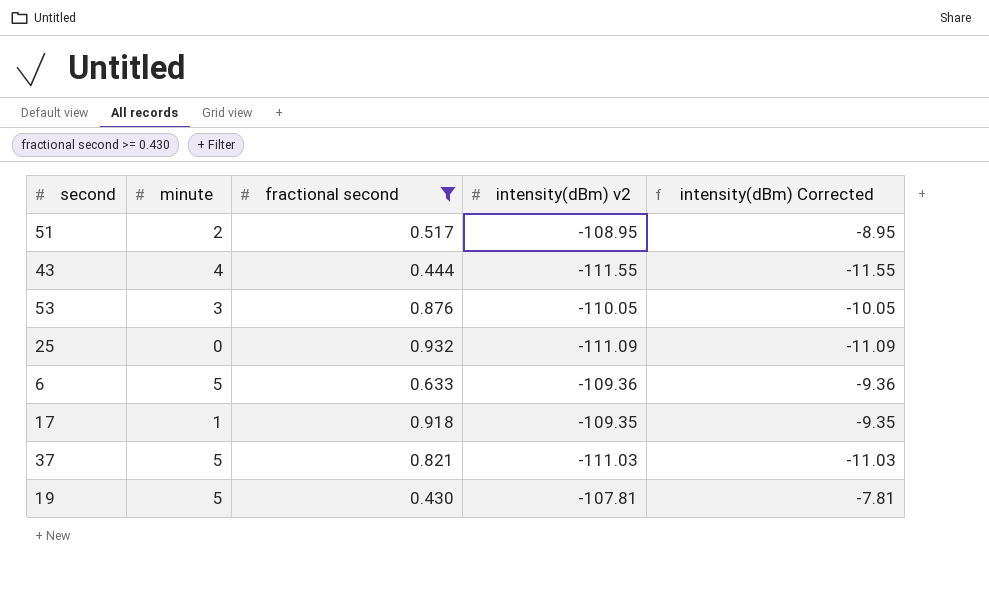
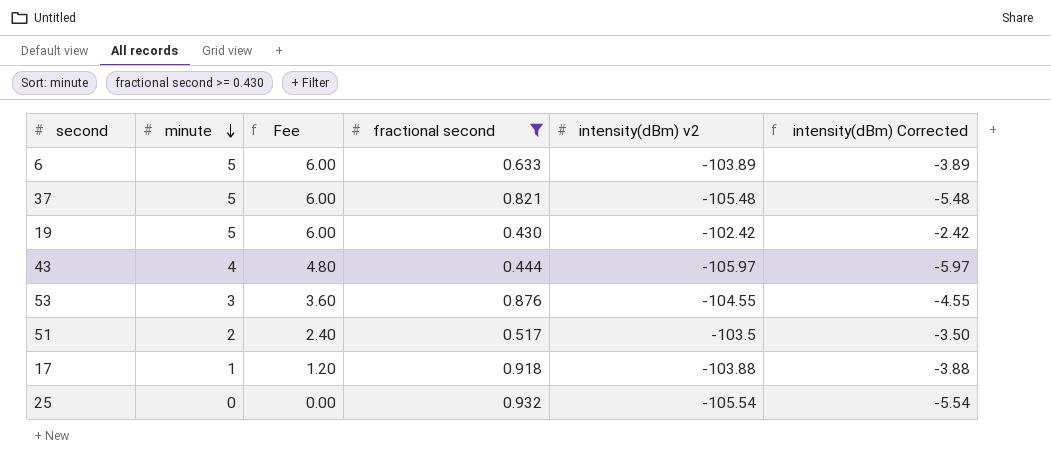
row order: none -> minute descending
column Fee | formula: none -> [minute] * 1.2
6 | intensity(dBm) v2: -109.36 -> -103.89
6 | intensity(dBm) Corrected: -9.36 -> -3.89
37 | intensity(dBm) v2: -111.03 -> -105.48
37 | intensity(dBm) Corrected: -11.03 -> -5.48
19 | intensity(dBm) v2: -107.81 -> -102.42
19 | intensity(dBm) Corrected: -7.81 -> -2.42
43 | intensity(dBm) v2: -111.55 -> -105.97
43 | intensity(dBm) Corrected: -11.55 -> -5.97
53 | intensity(dBm) v2: -110.05 -> -104.55
53 | intensity(dBm) Corrected: -10.05 -> -4.55
51 | intensity(dBm) v2: -108.95 -> -103.5
51 | intensity(dBm) Corrected: -8.95 -> -3.50
17 | intensity(dBm) v2: -109.35 -> -103.88
17 | intensity(dBm) Corrected: -9.35 -> -3.88
25 | intensity(dBm) v2: -111.09 -> -105.54
25 | intensity(dBm) Corrected: -11.09 -> -5.54

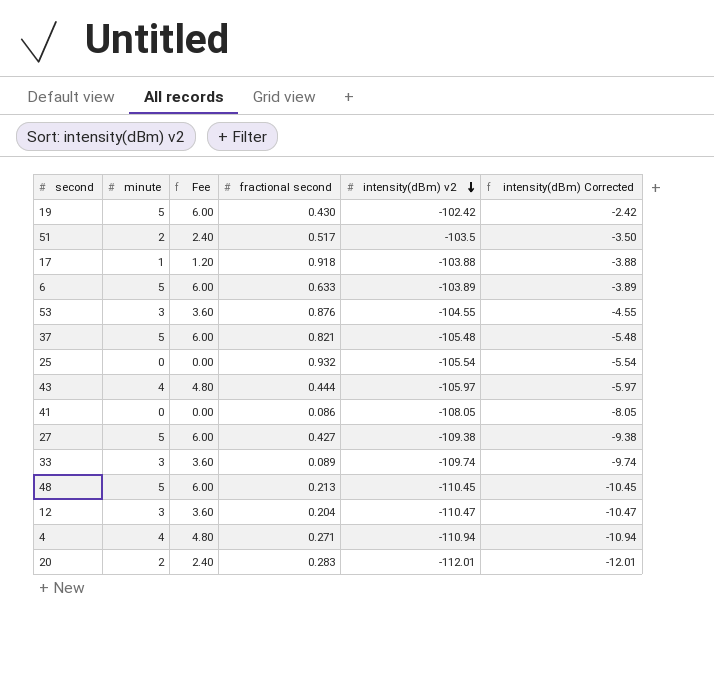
filter: fractional second >= 0.430 -> none
row order: minute descending -> intensity(dBm) v2 descending

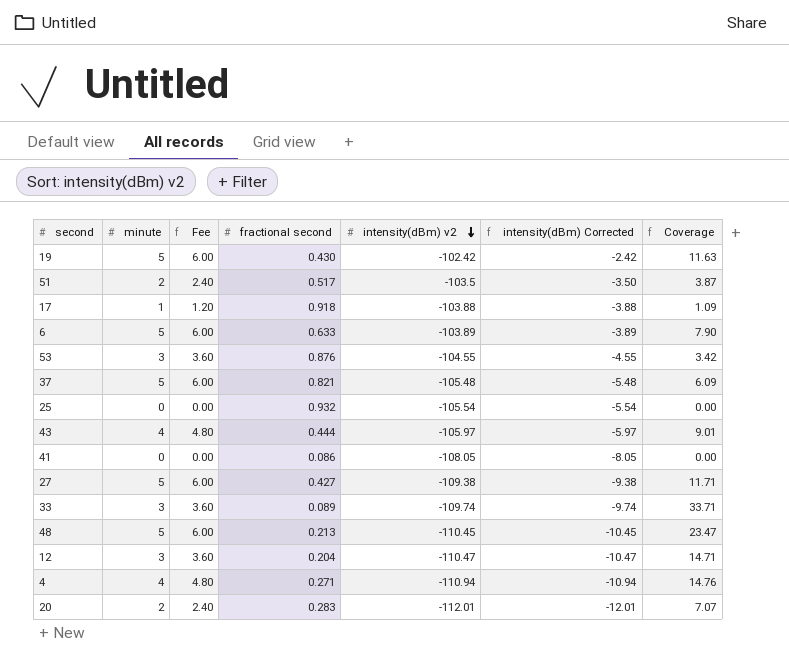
column Coverage | formula: none -> [minute] / [fractional second]

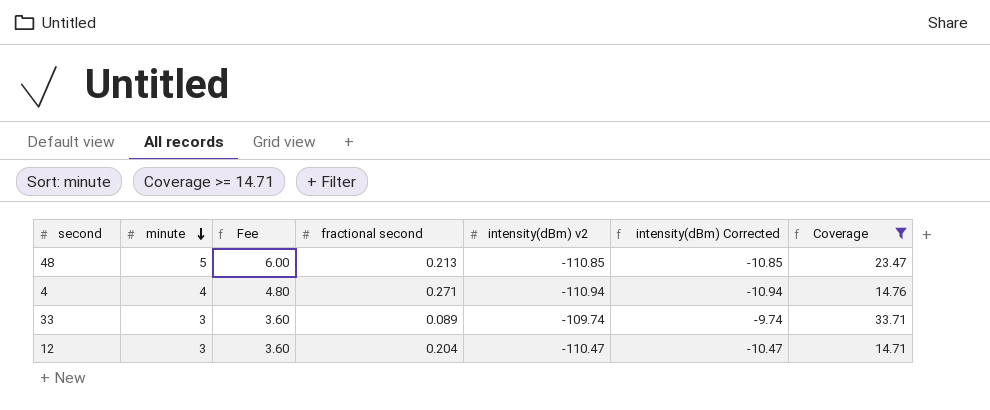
filter: none -> Coverage >= 14.71
row order: intensity(dBm) v2 descending -> minute descending
48 | intensity(dBm) v2: -110.45 -> -110.85
48 | intensity(dBm) Corrected: -10.45 -> -10.85

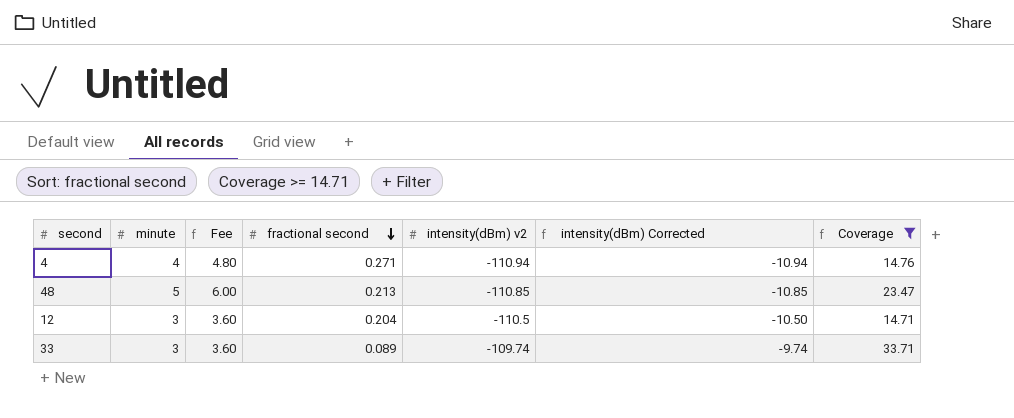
row order: minute descending -> fractional second descending
12 | intensity(dBm) v2: -110.47 -> -110.5
12 | intensity(dBm) Corrected: -10.47 -> -10.50

